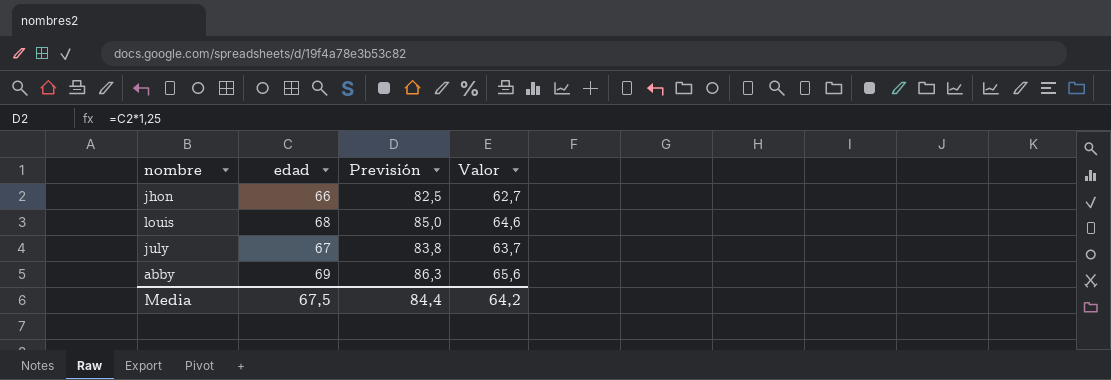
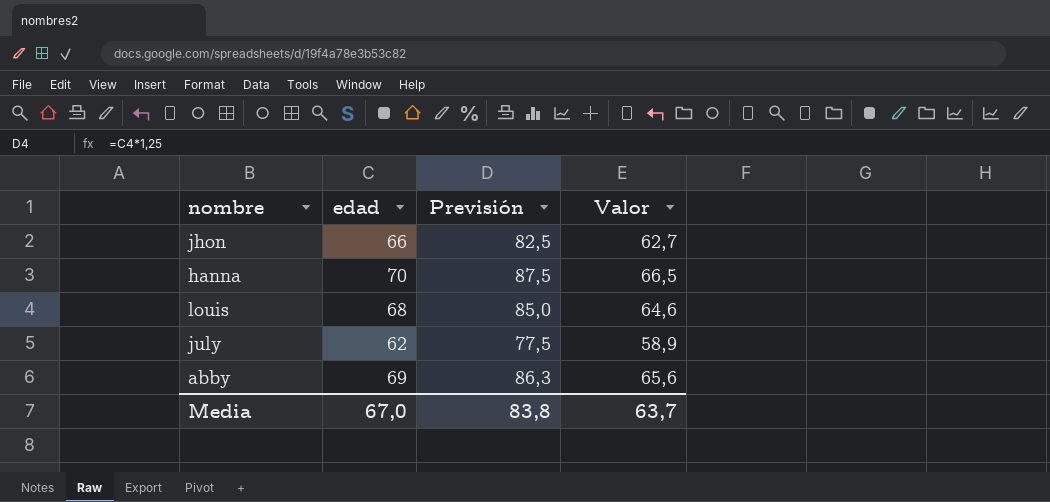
row hanna: none -> 70 | 87,5 | 66,5
july | edad: 67 -> 62
july | Previsión: 83,8 -> 77,5
july | Valor: 63,7 -> 58,9
Media | edad: 67,5 -> 67,0
Media | Previsión: 84,4 -> 83,8
Media | Valor: 64,2 -> 63,7

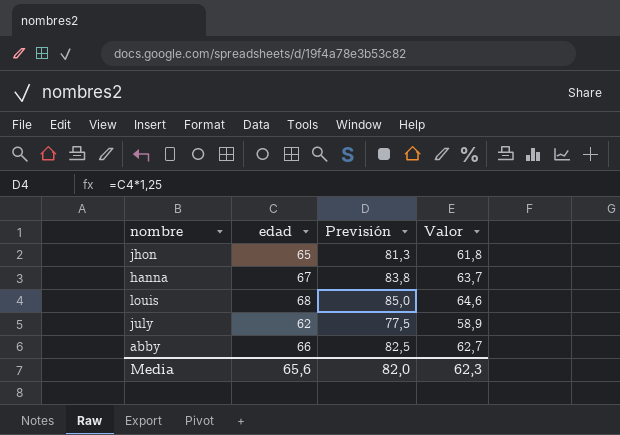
jhon | edad: 66 -> 65
jhon | Previsión: 82,5 -> 81,3
jhon | Valor: 62,7 -> 61,8
hanna | edad: 70 -> 67
hanna | Previsión: 87,5 -> 83,8
hanna | Valor: 66,5 -> 63,7
abby | edad: 69 -> 66
abby | Previsión: 86,3 -> 82,5
abby | Valor: 65,6 -> 62,7
Media | edad: 67,0 -> 65,6
Media | Previsión: 83,8 -> 82,0
Media | Valor: 63,7 -> 62,3

